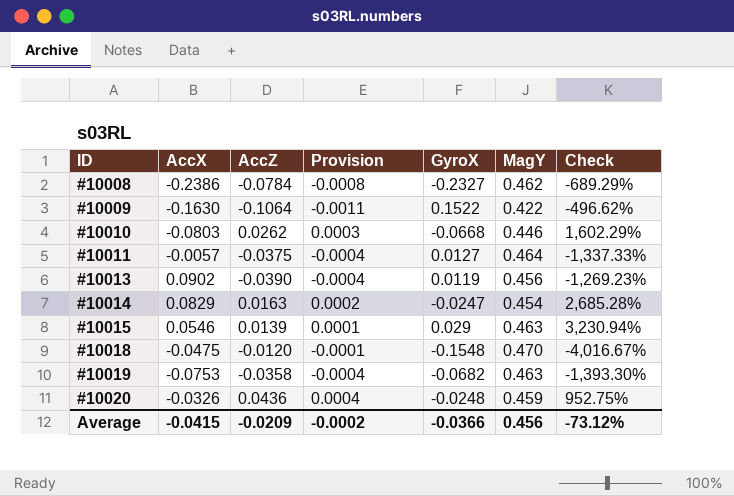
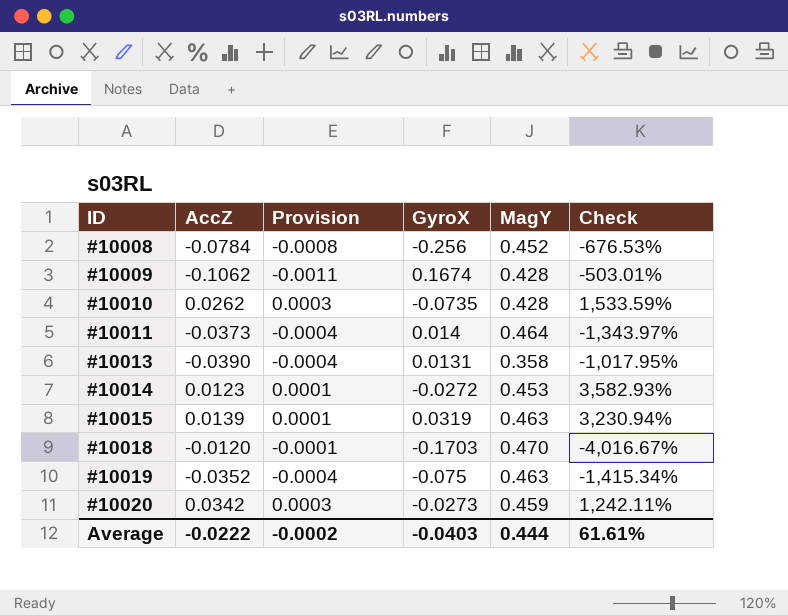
column AccX | position: 2 -> none
#10008 | GyroX: -0.2327 -> -0.256
#10008 | MagY: 0.462 -> 0.452
#10008 | Check: -689.29% -> -676.53%
#10009 | AccZ: -0.1064 -> -0.1062
#10009 | GyroX: 0.1522 -> 0.1674
#10009 | MagY: 0.422 -> 0.428
#10009 | Check: -496.62% -> -503.01%
#10010 | GyroX: -0.0668 -> -0.0735
#10010 | MagY: 0.446 -> 0.428
#10010 | Check: 1,602.29% -> 1,533.59%
#10011 | AccZ: -0.0375 -> -0.0373
#10011 | GyroX: 0.0127 -> 0.014
#10011 | Check: -1,337.33% -> -1,343.97%
#10013 | GyroX: 0.0119 -> 0.0131
#10013 | MagY: 0.456 -> 0.358
#10013 | Check: -1,269.23% -> -1,017.95%
#10014 | AccZ: 0.0163 -> 0.0123
#10014 | Provision: 0.0002 -> 0.0001
#10014 | GyroX: -0.0247 -> -0.0272
#10014 | MagY: 0.454 -> 0.453
#10014 | Check: 2,685.28% -> 3,582.93%
#10015 | GyroX: 0.029 -> 0.0319
#10018 | GyroX: -0.1548 -> -0.1703
#10019 | AccZ: -0.0358 -> -0.0352
#10019 | GyroX: -0.0682 -> -0.075
#10019 | Check: -1,393.30% -> -1,415.34%
#10020 | AccZ: 0.0436 -> 0.0342
#10020 | Provision: 0.0004 -> 0.0003
#10020 | GyroX: -0.0248 -> -0.0273
#10020 | Check: 952.75% -> 1,242.11%
Average | AccZ: -0.0209 -> -0.0222
Average | GyroX: -0.0366 -> -0.0403
Average | MagY: 0.456 -> 0.444
Average | Check: -73.12% -> 61.61%

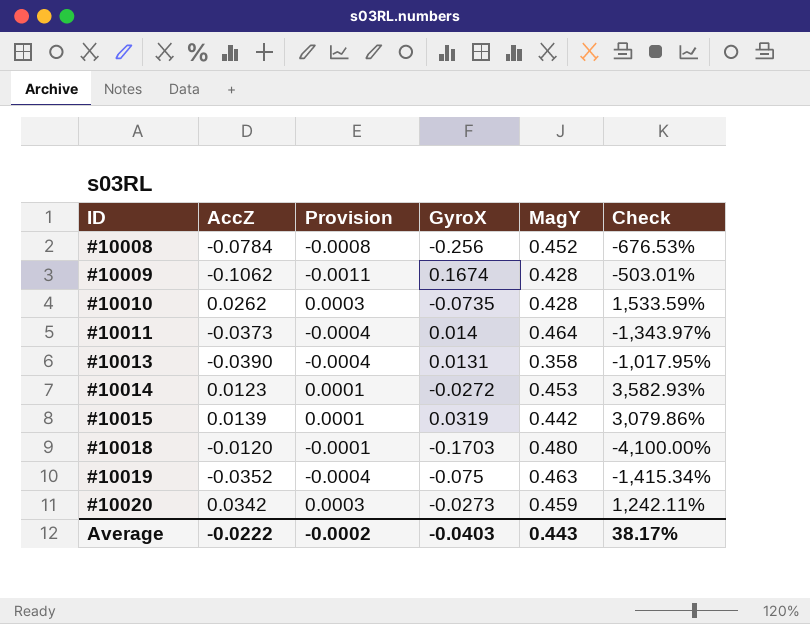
#10015 | MagY: 0.463 -> 0.442
#10015 | Check: 3,230.94% -> 3,079.86%
#10018 | MagY: 0.470 -> 0.480
#10018 | Check: -4,016.67% -> -4,100.00%
Average | MagY: 0.444 -> 0.443
Average | Check: 61.61% -> 38.17%

